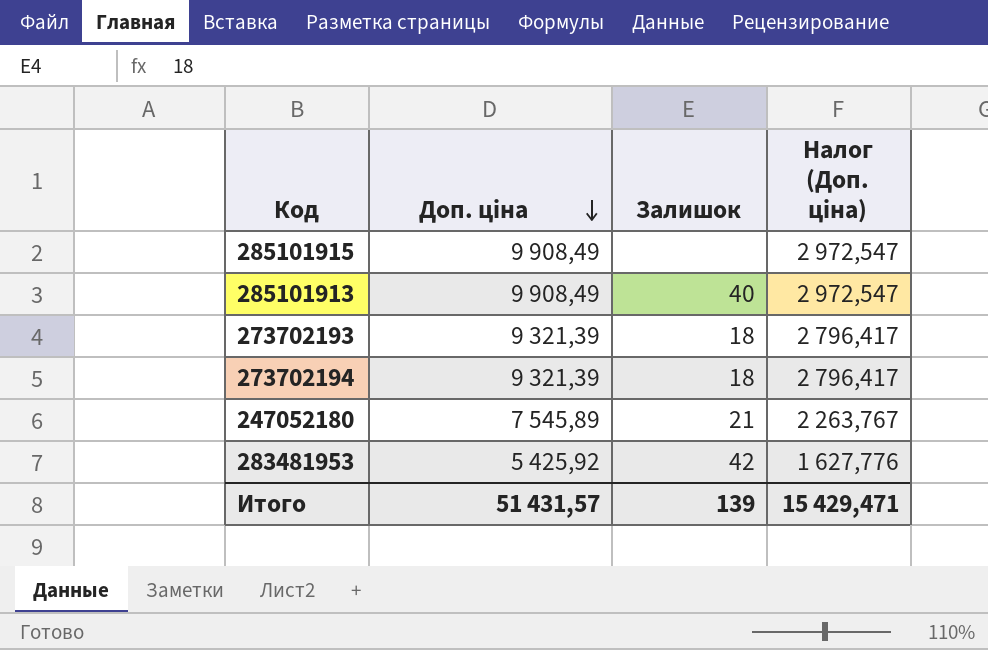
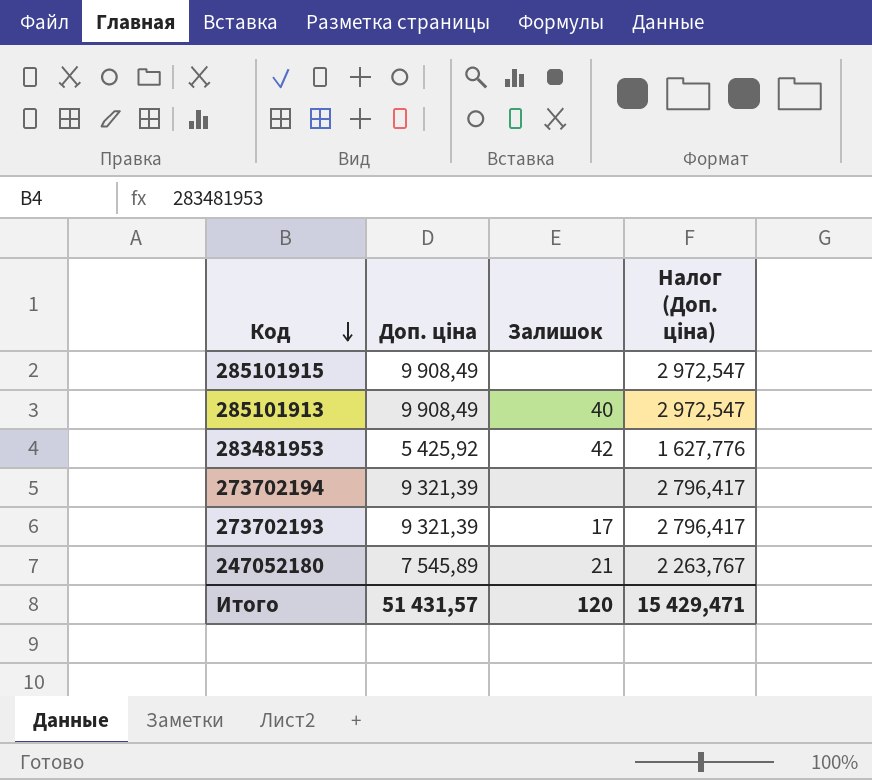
row order: Доп. ціна descending -> Код descending
273702194 | Залишок: 18 -> none
273702193 | Залишок: 18 -> 17
Итого | Залишок: 139 -> 120

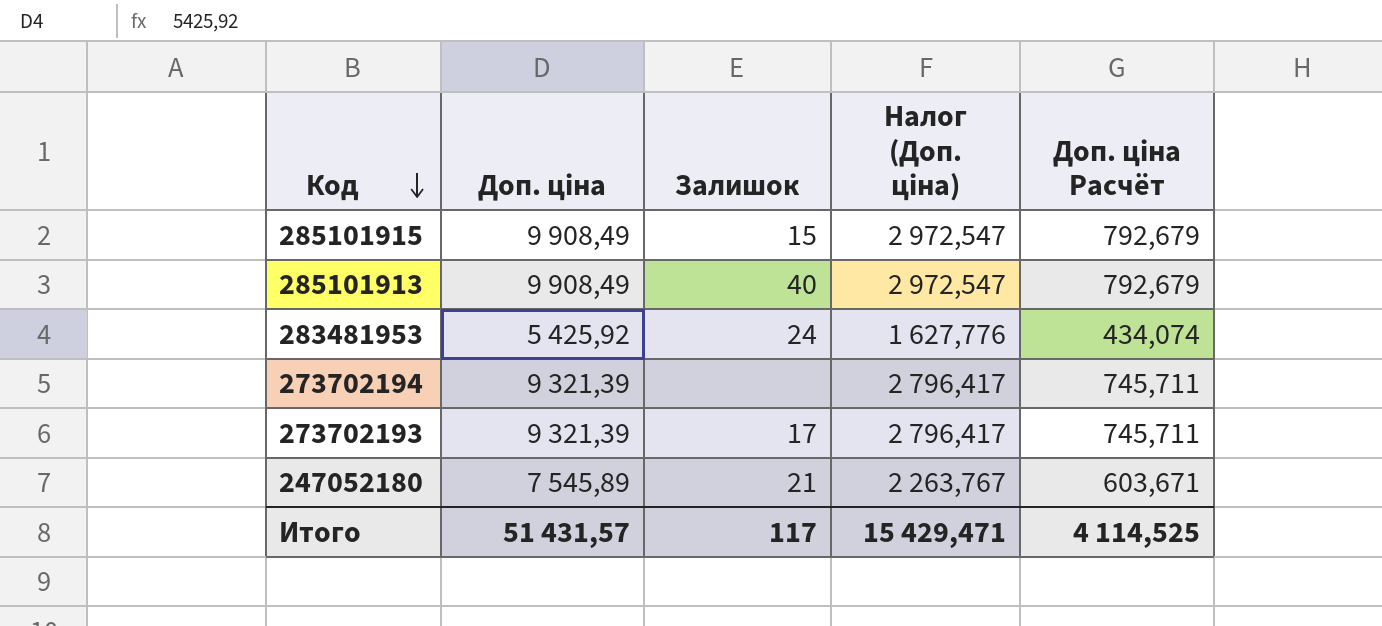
column Доп. ціна Расчёт | formula: none -> [Доп. ціна] * 0,08
285101915 | Залишок: none -> 15
283481953 | Залишок: 42 -> 24
Итого | Залишок: 120 -> 117

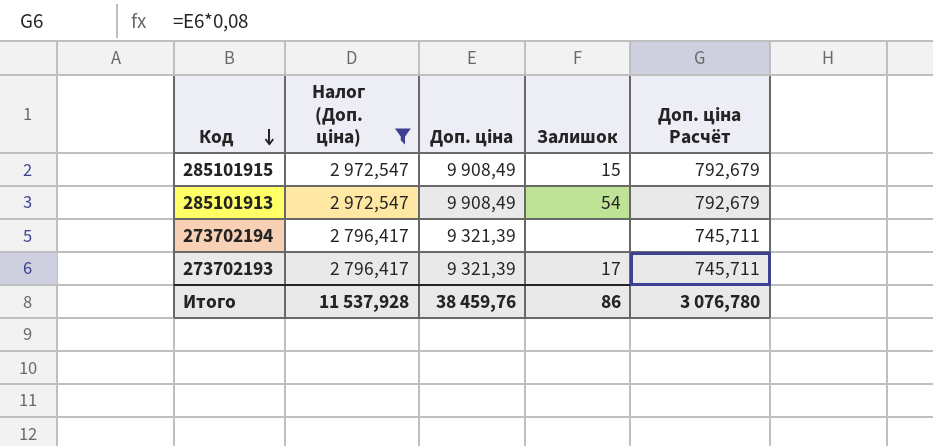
filter: none -> Налог (Доп. ціна) >= 2 796,417
column Налог (Доп. ціна) | position: 4 -> 2
285101913 | Залишок: 40 -> 54
Итого | Налог (Доп. ціна): 15 429,471 -> 11 537,928
Итого | Доп. ціна: 51 431,57 -> 38 459,76
Итого | Залишок: 117 -> 86
Итого | Доп. ціна Расчёт: 4 114,525 -> 3 076,780

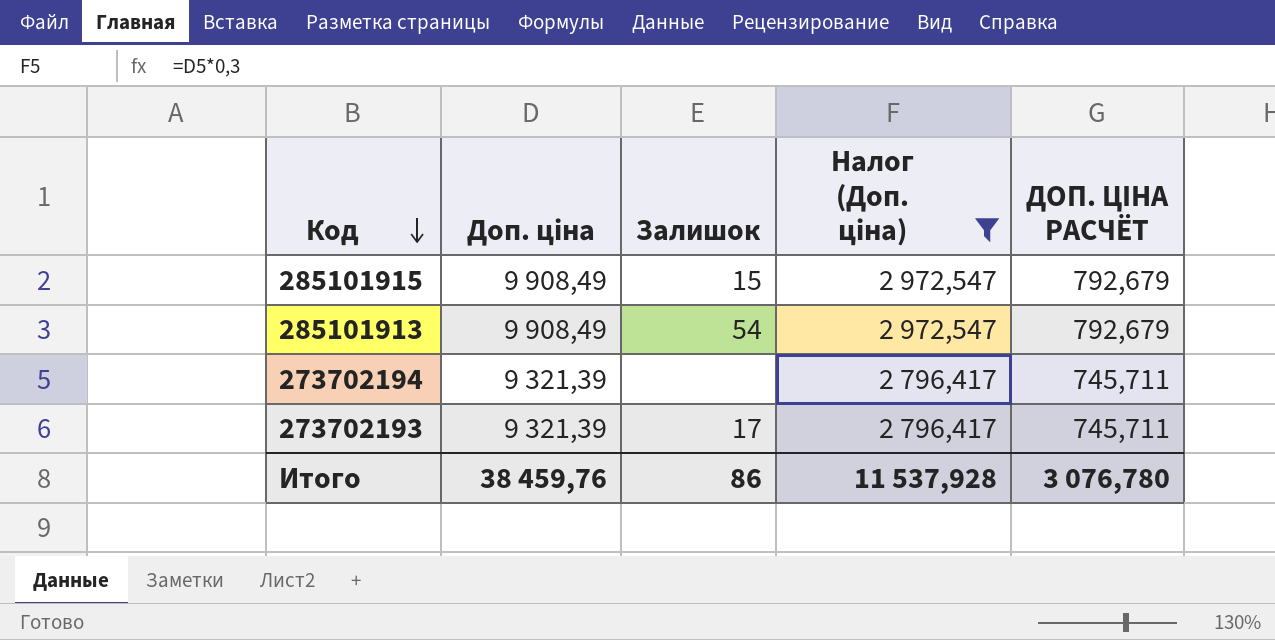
column Налог (Доп. ціна) | position: 2 -> 4
column name: Доп. ціна Расчёт -> ДОП. ЦІНА РАСЧЁТ

